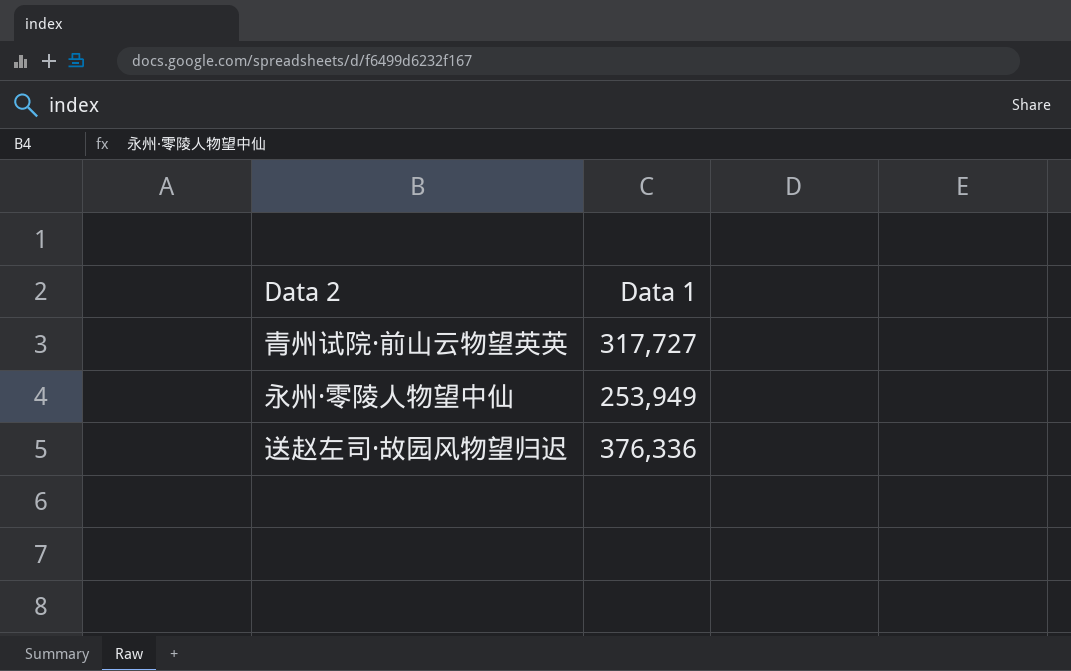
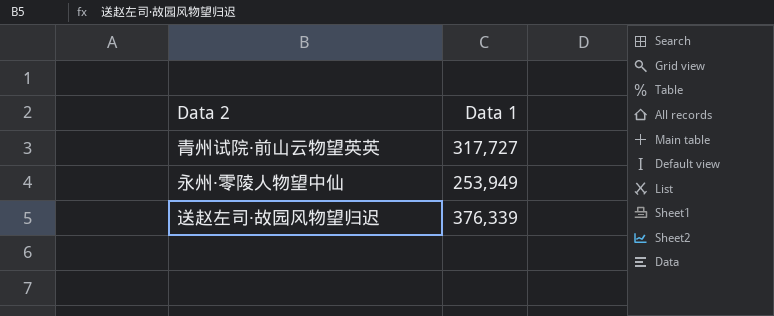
送赵左司·故园风物望归迟 | Data 1: 376,336 -> 376,339

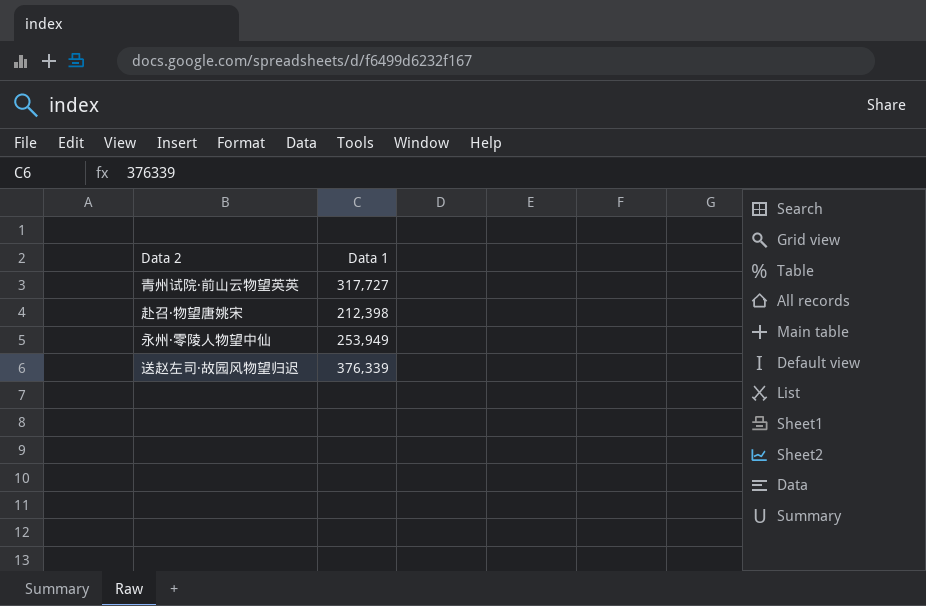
row 赴召·物望唐姚宋: none -> 212,398

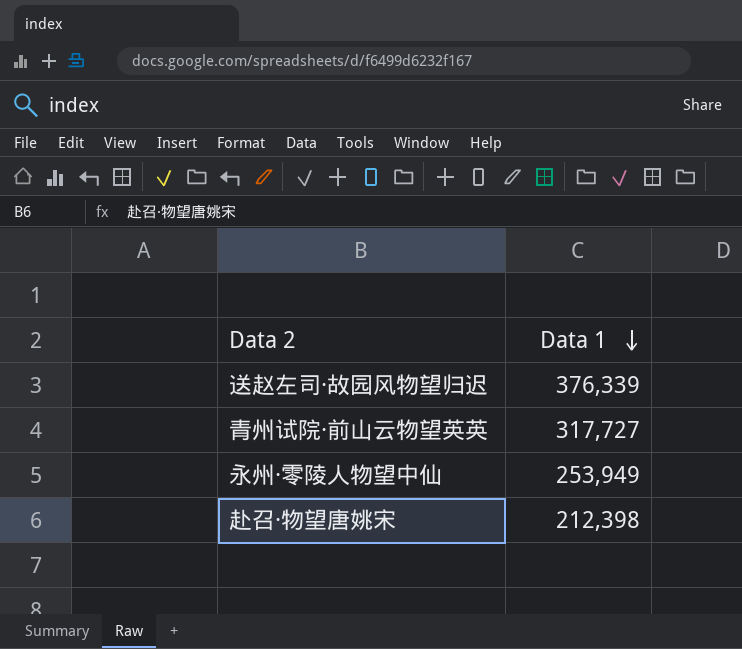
row order: none -> Data 1 descending

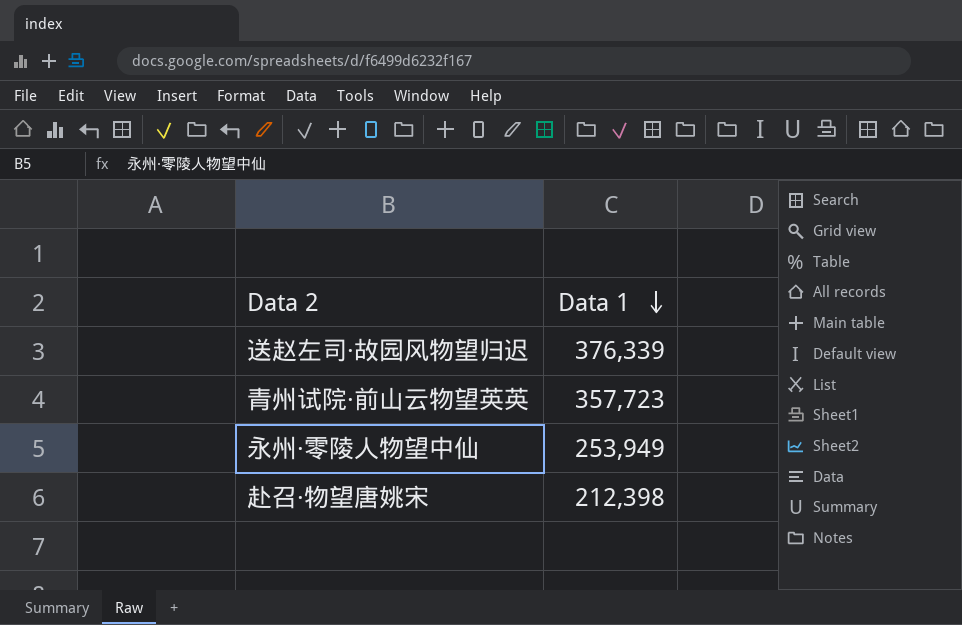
青州试院·前山云物望英英 | Data 1: 317,727 -> 357,723

